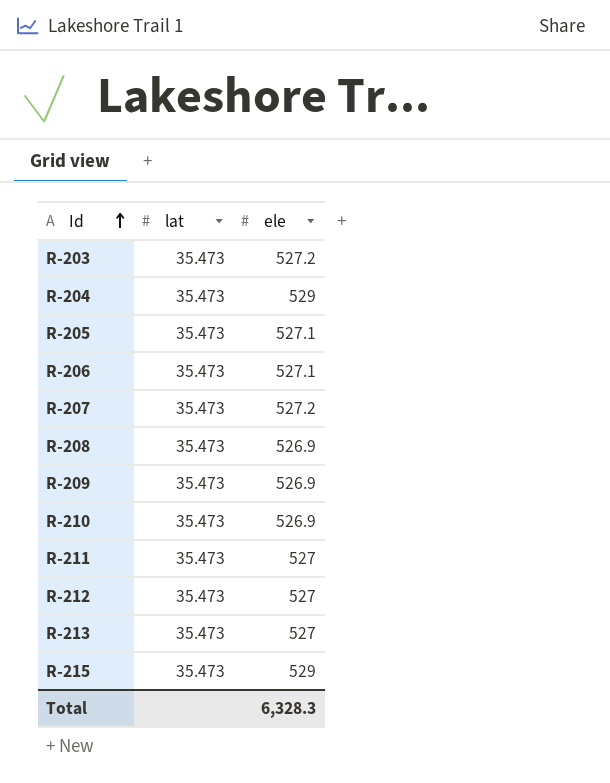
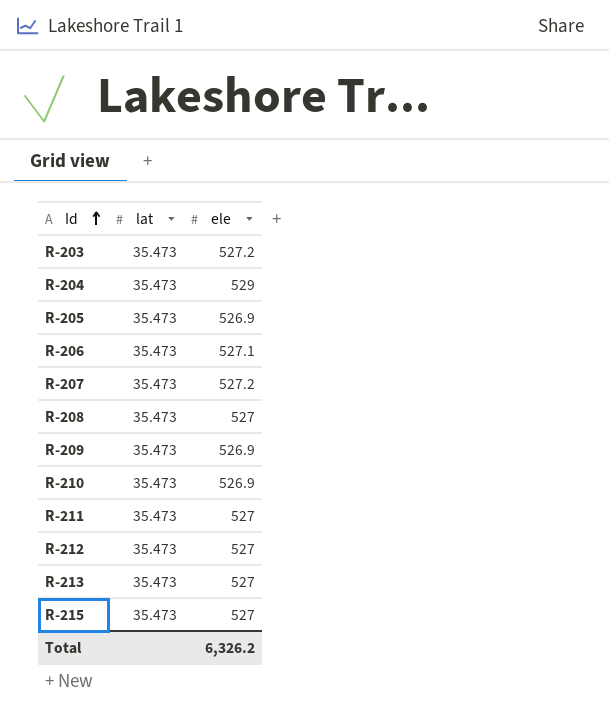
R-205 | ele: 527.1 -> 526.9
R-208 | ele: 526.9 -> 527
R-215 | ele: 529 -> 527
Total | ele: 6,328.3 -> 6,326.2

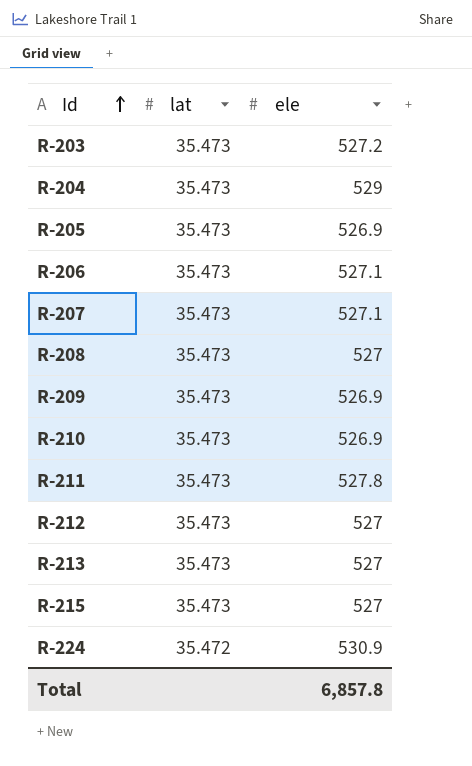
R-207 | ele: 527.2 -> 527.1
R-211 | ele: 527 -> 527.8
row R-224: none -> 35.472 | 530.9
Total | ele: 6,326.2 -> 6,857.8

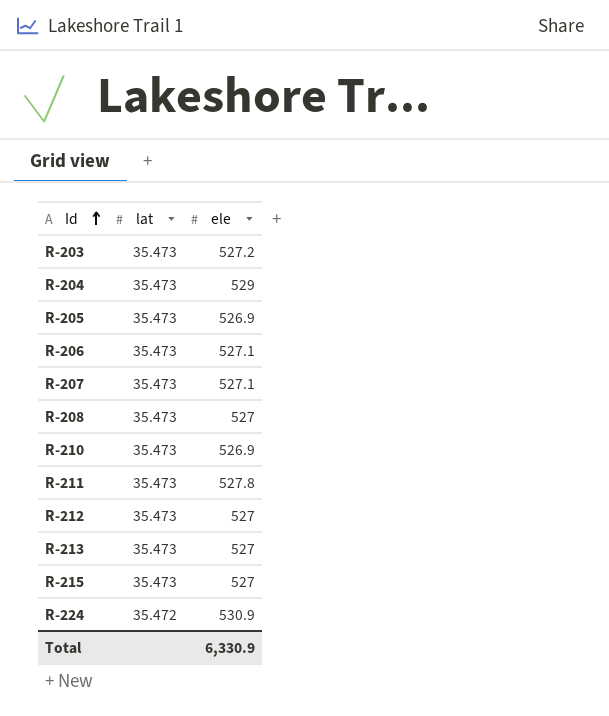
row R-209: 35.473 | 526.9 -> none
Total | ele: 6,857.8 -> 6,330.9

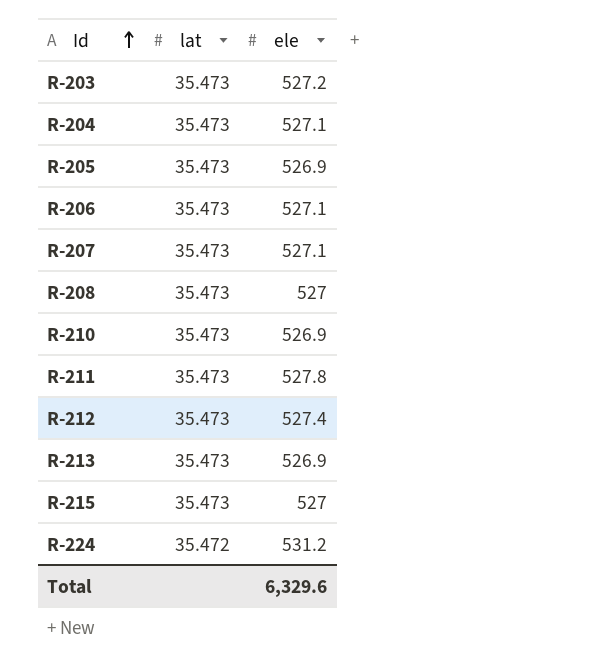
R-204 | ele: 529 -> 527.1
R-212 | ele: 527 -> 527.4
R-213 | ele: 527 -> 526.9
R-224 | ele: 530.9 -> 531.2
Total | ele: 6,330.9 -> 6,329.6

